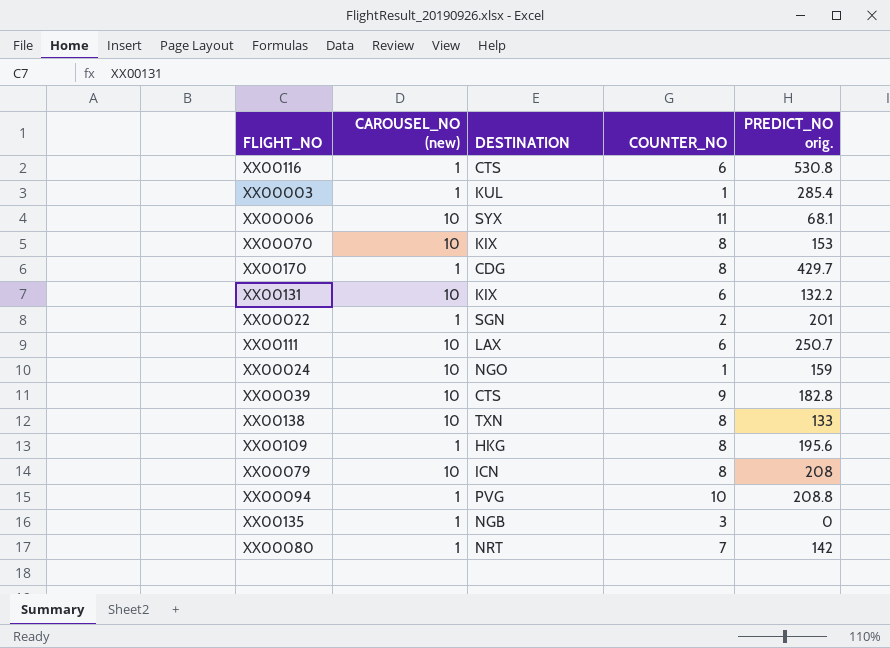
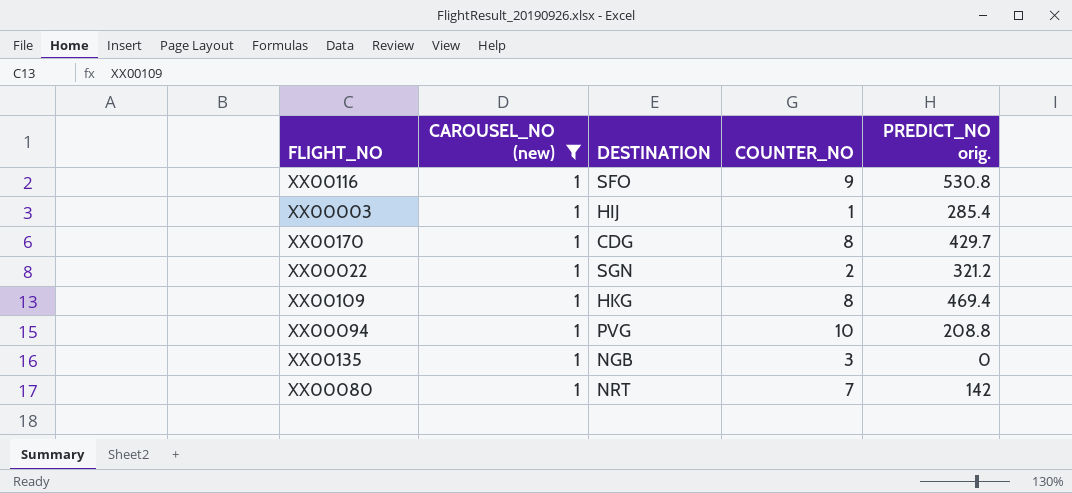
filter: none -> CAROUSEL_NO (new) = 1
XX00116 | DESTINATION: CTS -> SFO
XX00116 | COUNTER_NO: 6 -> 9
XX00003 | DESTINATION: KUL -> HIJ
XX00022 | PREDICT_NO orig.: 201 -> 321.2
XX00109 | PREDICT_NO orig.: 195.6 -> 469.4

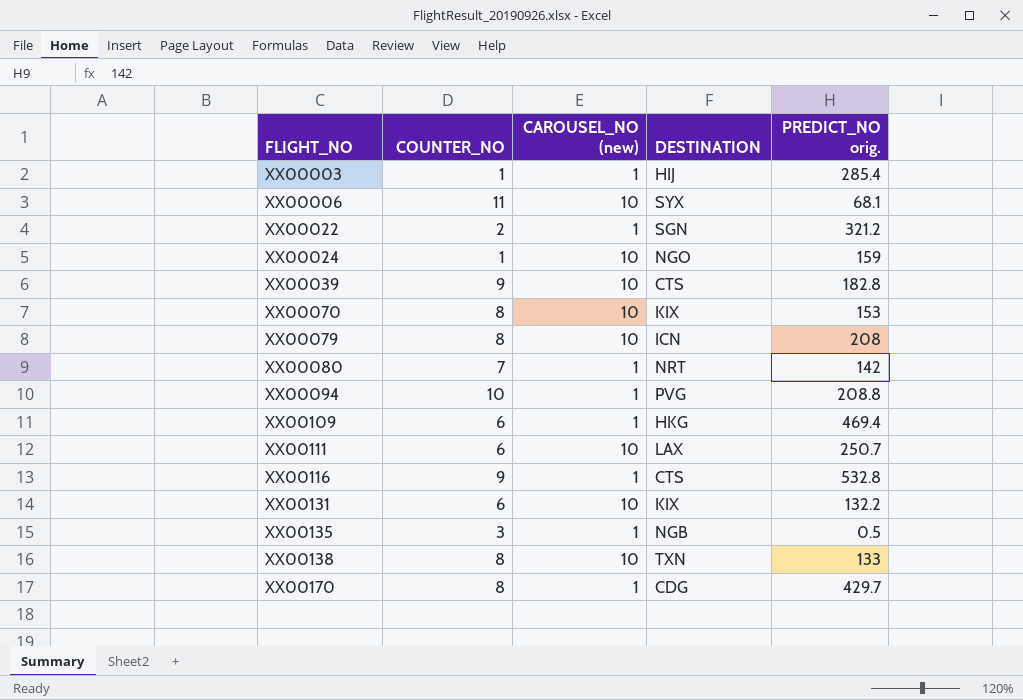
filter: CAROUSEL_NO (new) = 1 -> none
row order: none -> FLIGHT_NO ascending
column COUNTER_NO | position: 4 -> 2
XX00109 | COUNTER_NO: 8 -> 6
XX00116 | DESTINATION: SFO -> CTS
XX00116 | PREDICT_NO orig.: 530.8 -> 532.8
XX00135 | PREDICT_NO orig.: 0 -> 0.5

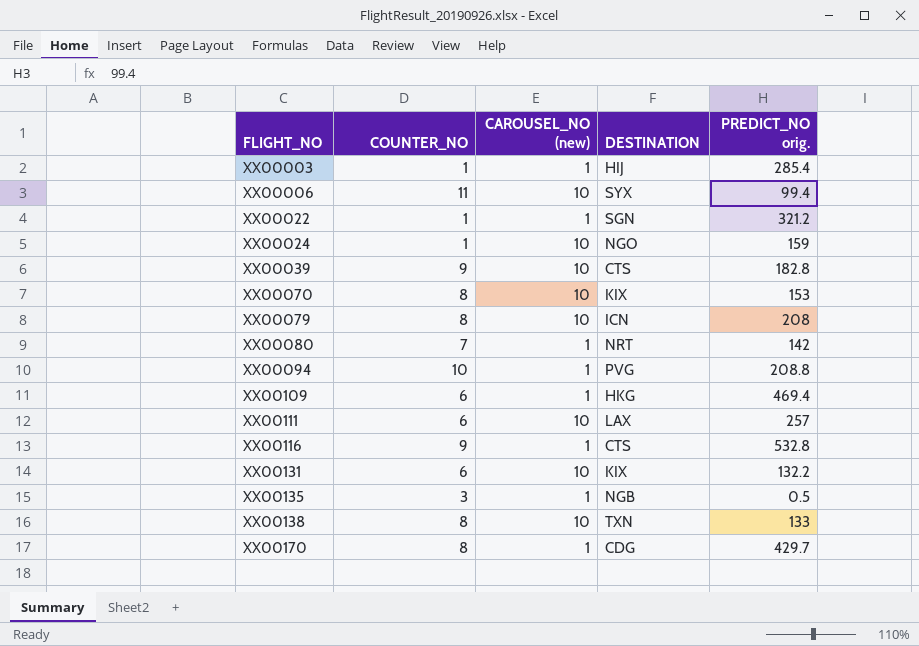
XX00006 | PREDICT_NO orig.: 68.1 -> 99.4
XX00022 | COUNTER_NO: 2 -> 1
XX00111 | PREDICT_NO orig.: 250.7 -> 257

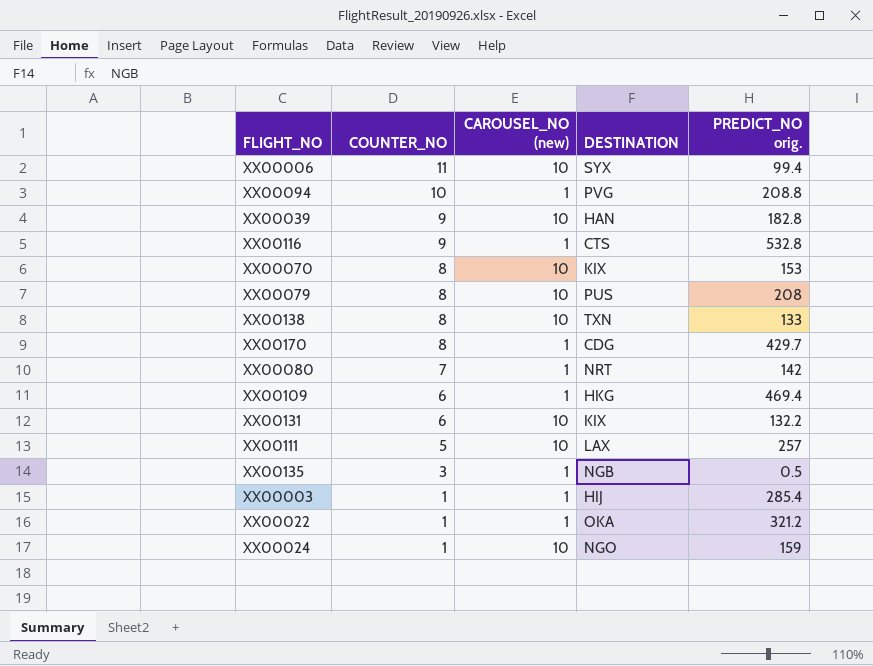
row order: FLIGHT_NO ascending -> COUNTER_NO descending
XX00039 | DESTINATION: CTS -> HAN
XX00079 | DESTINATION: ICN -> PUS
XX00111 | COUNTER_NO: 6 -> 5
XX00022 | DESTINATION: SGN -> OKA

